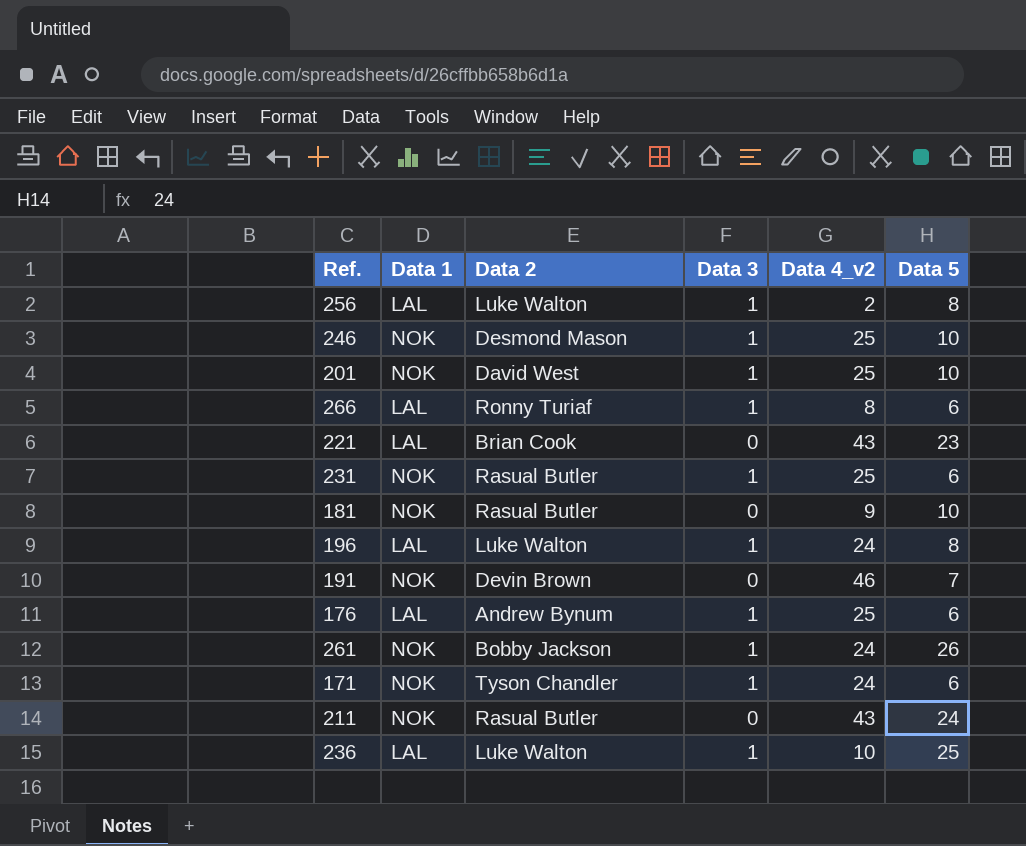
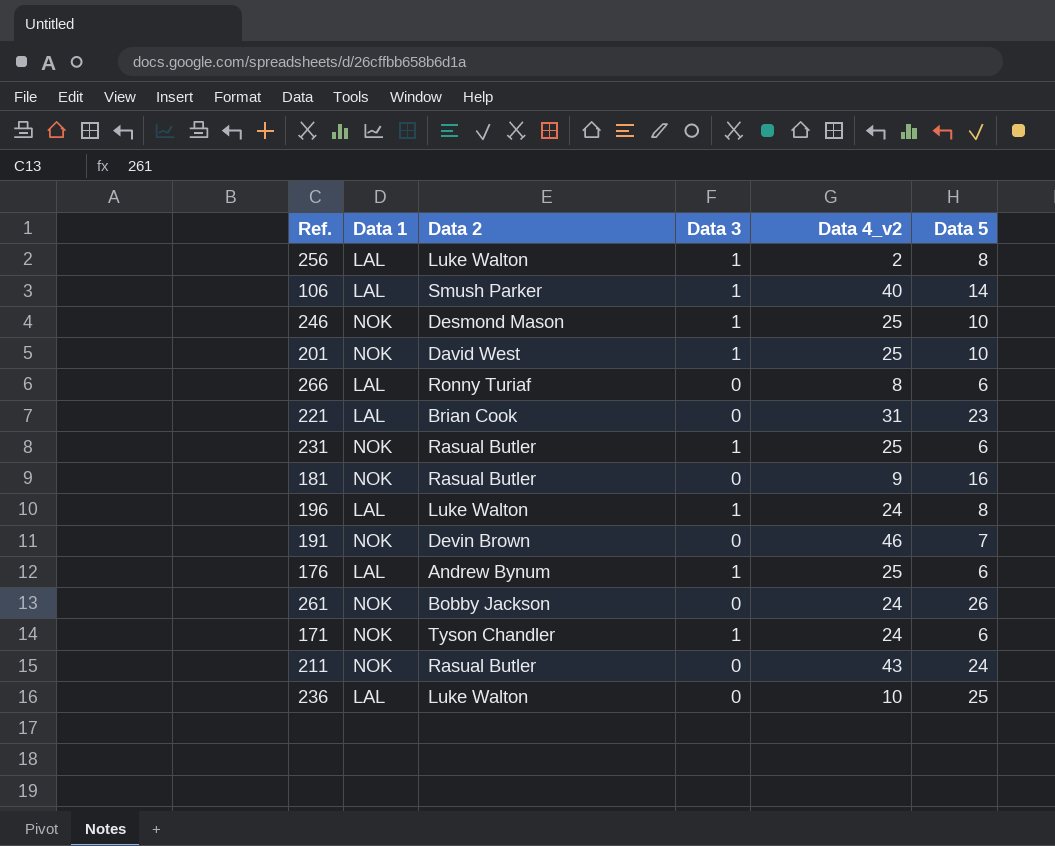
row 106: none -> LAL | Smush Parker | 1 | 40 | 14
266 | Data 3: 1 -> 0
221 | Data 4_v2: 43 -> 31
181 | Data 5: 10 -> 16
261 | Data 3: 1 -> 0
236 | Data 3: 1 -> 0

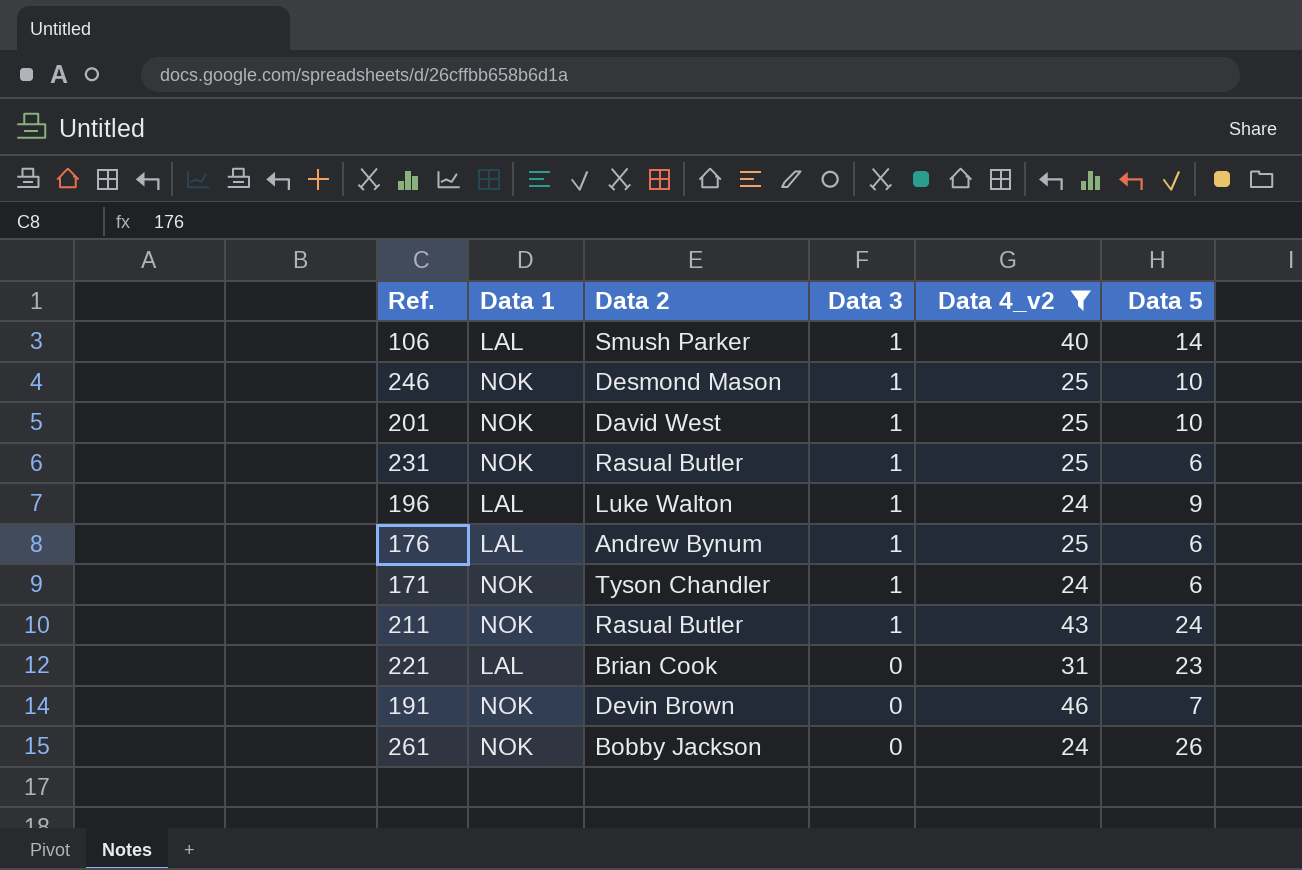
filter: none -> Data 4_v2 >= 24
row order: none -> Data 3 descending
196 | Data 5: 8 -> 9
211 | Data 3: 0 -> 1

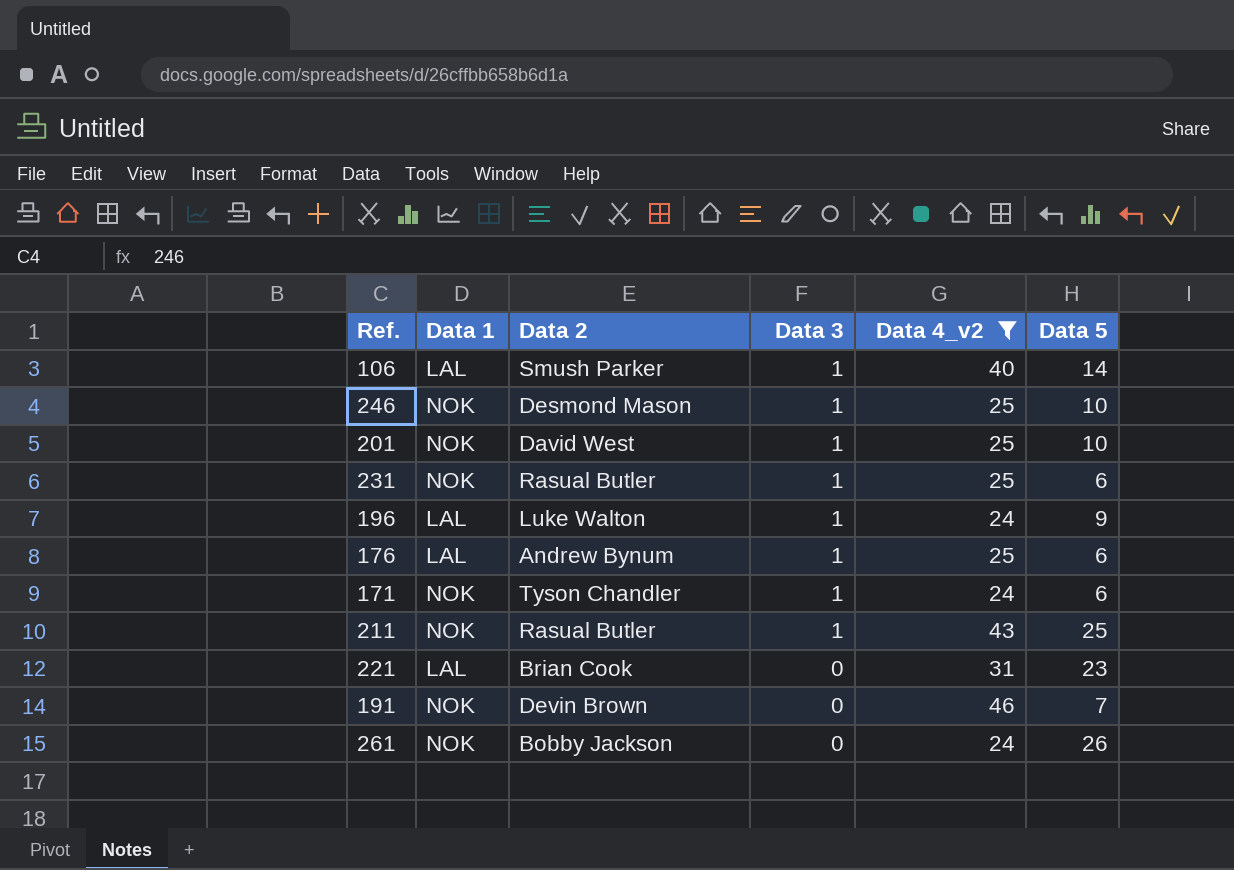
211 | Data 5: 24 -> 25

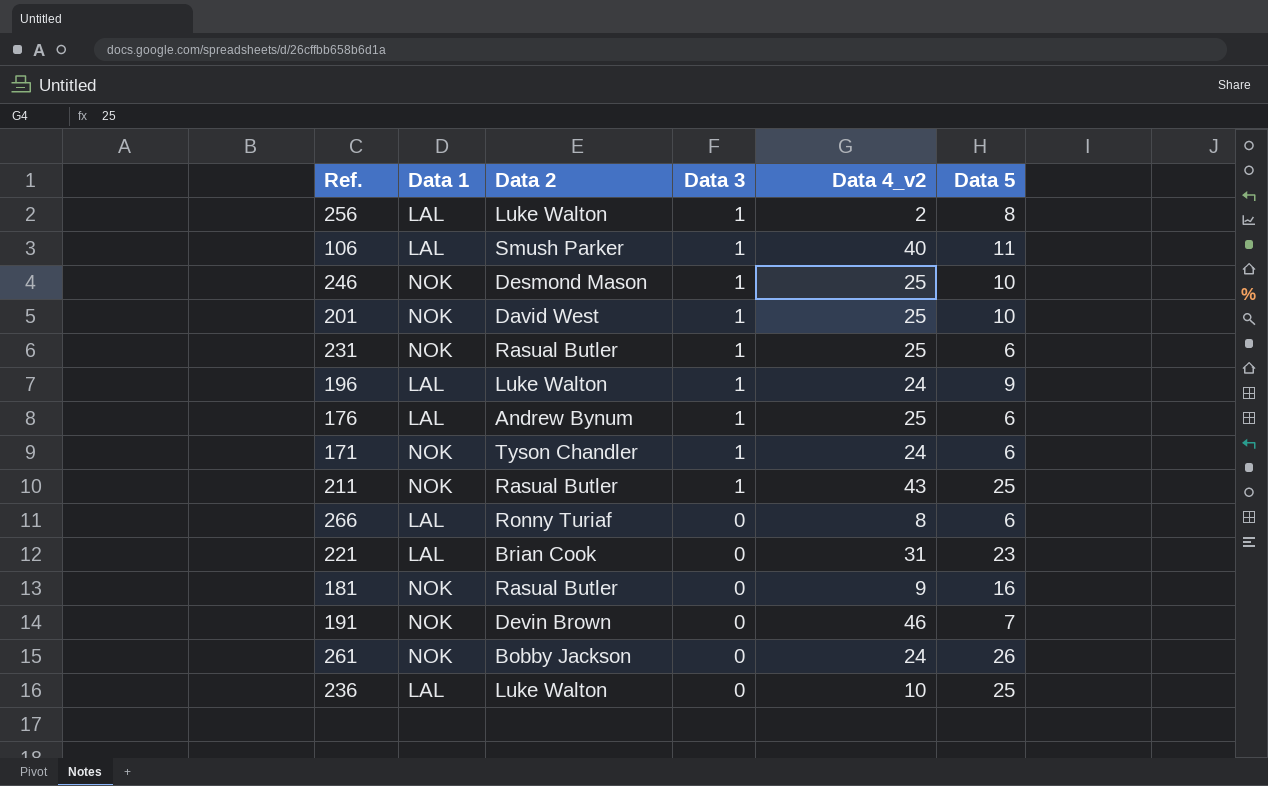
filter: Data 4_v2 >= 24 -> none
106 | Data 5: 14 -> 11

